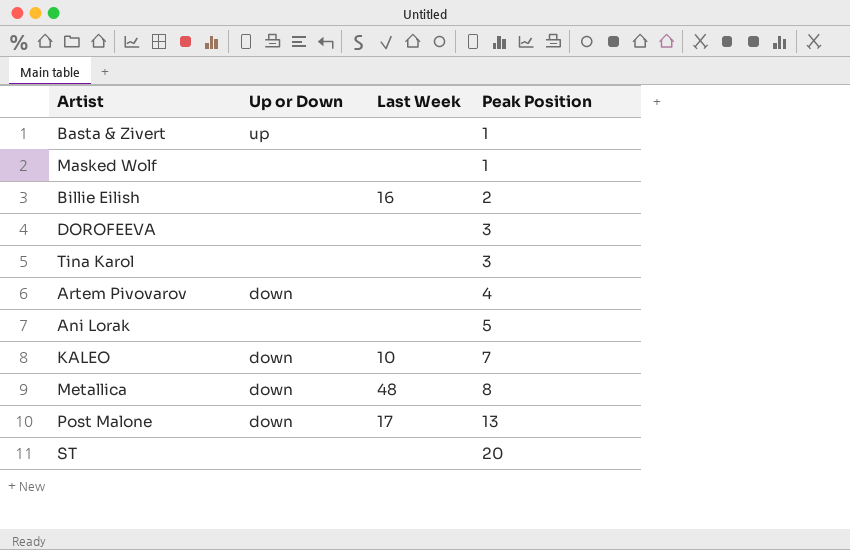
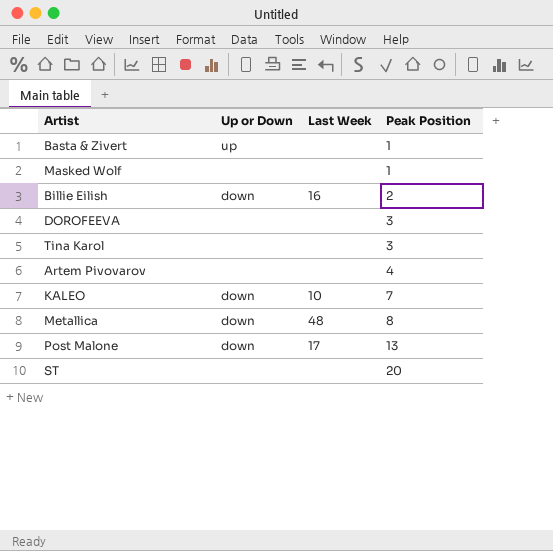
row Ani Lorak: none | none | 5 -> none
Billie Eilish | Up or Down: none -> down
Artem Pivovarov | Up or Down: down -> none

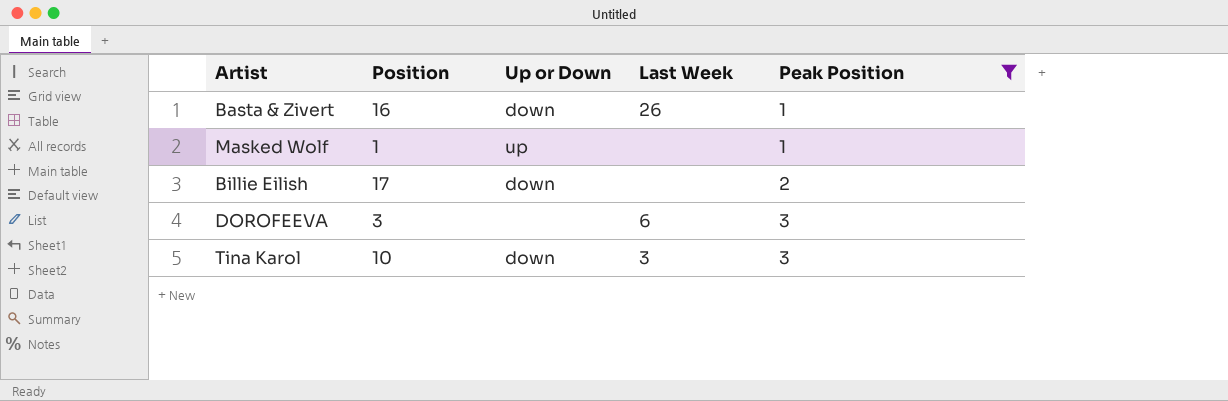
filter: none -> Peak Position <= 3
column Position | position: none -> 2
Basta & Zivert | Up or Down: up -> down
Basta & Zivert | Last Week: none -> 26
Masked Wolf | Up or Down: none -> up
Billie Eilish | Last Week: 16 -> none
DOROFEEVA | Last Week: none -> 6
Tina Karol | Up or Down: none -> down
Tina Karol | Last Week: none -> 3

